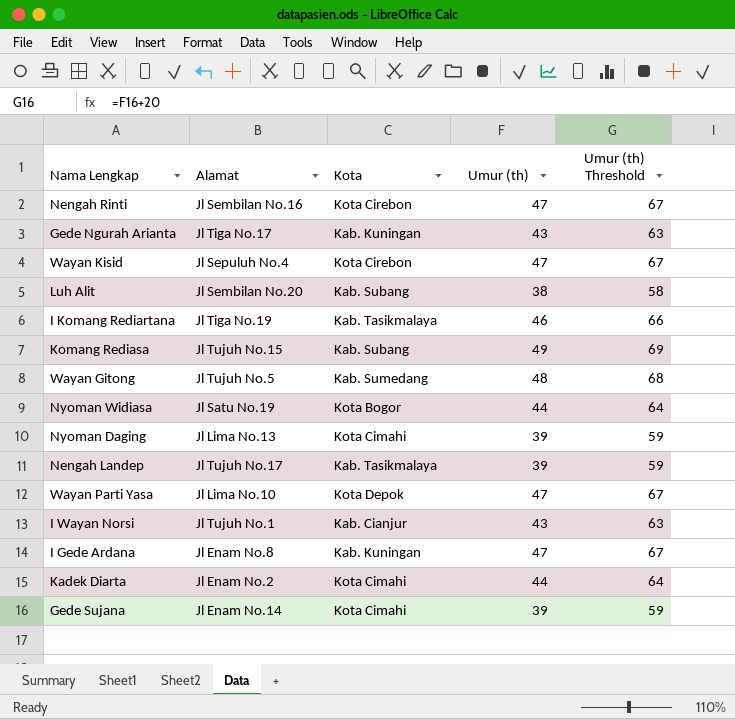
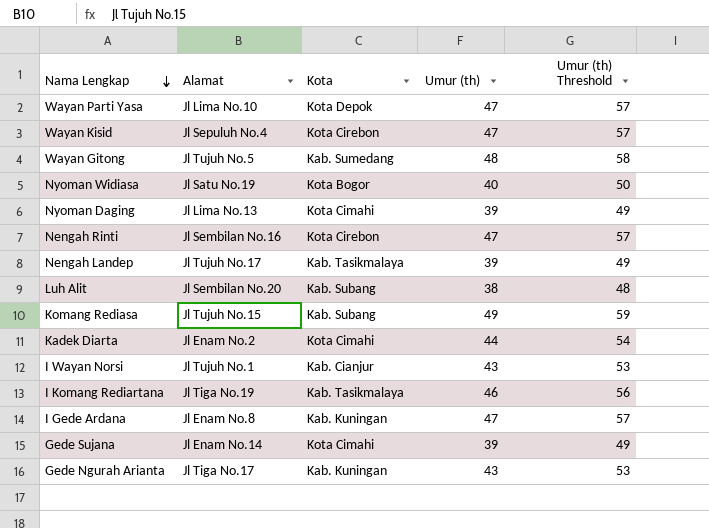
row order: none -> Nama Lengkap descending
column Umur (th) Threshold | formula: [Umur (th)] + 20 -> [Umur (th)] + 10
Nyoman Widiasa | Umur (th): 44 -> 40

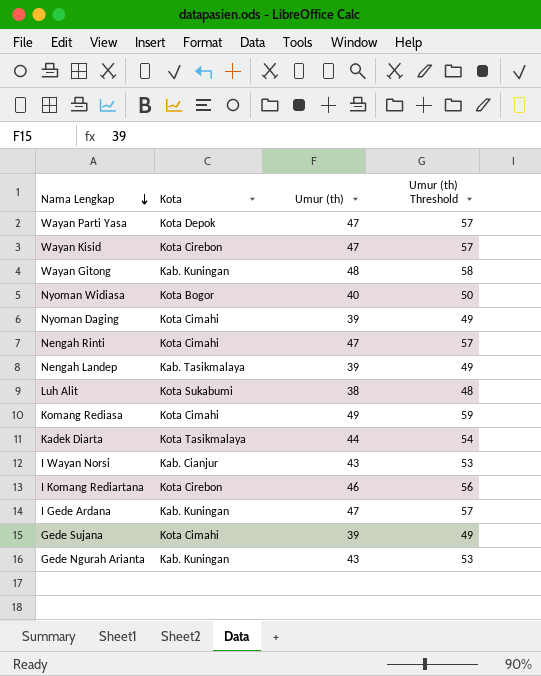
column Alamat | position: 2 -> none
Wayan Gitong | Kota: Kab. Sumedang -> Kab. Kuningan
Nengah Rinti | Kota: Kota Cirebon -> Kota Cimahi
Luh Alit | Kota: Kab. Subang -> Kota Sukabumi
Komang Rediasa | Kota: Kab. Subang -> Kota Cimahi
Kadek Diarta | Kota: Kota Cimahi -> Kota Tasikmalaya
I Komang Rediartana | Kota: Kab. Tasikmalaya -> Kota Cirebon

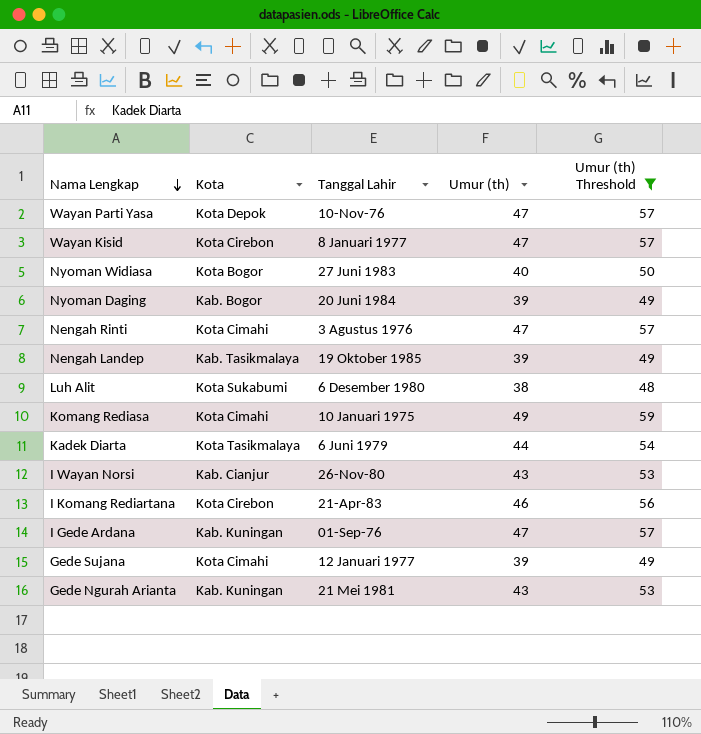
filter: none -> Umur (th) Threshold != 58
column Tanggal Lahir | position: none -> 3
Nyoman Daging | Kota: Kota Cimahi -> Kab. Bogor

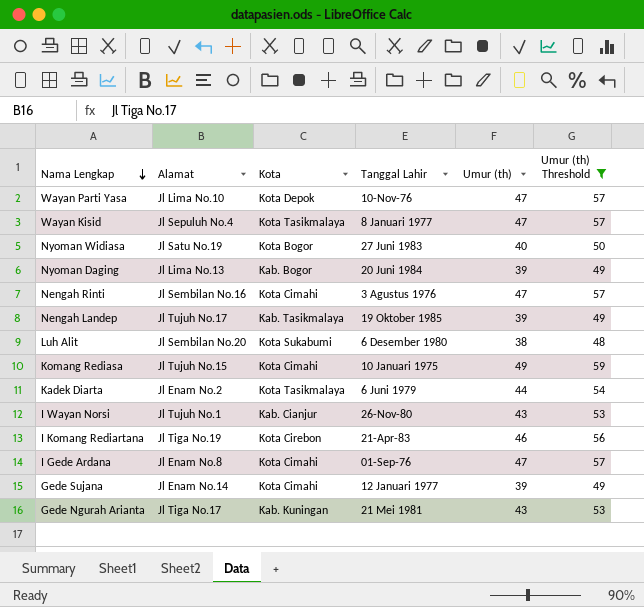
column Alamat | position: none -> 2
Wayan Kisid | Kota: Kota Cirebon -> Kota Tasikmalaya
I Gede Ardana | Kota: Kab. Kuningan -> Kota Cimahi

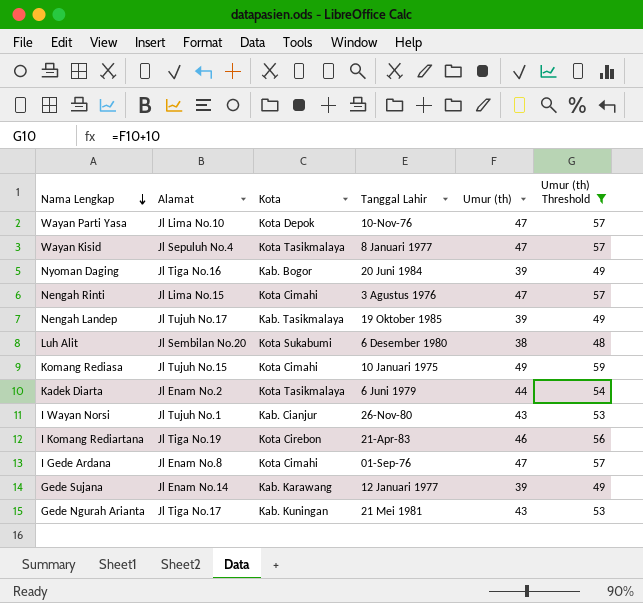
row Nyoman Widiasa: Jl Satu No.19 | Kota Bogor | 27 Juni 1983 | 40 | 50 -> none
Nyoman Daging | Alamat: Jl Lima No.13 -> Jl Tiga No.16
Nengah Rinti | Alamat: Jl Sembilan No.16 -> Jl Lima No.15
Gede Sujana | Kota: Kota Cimahi -> Kab. Karawang

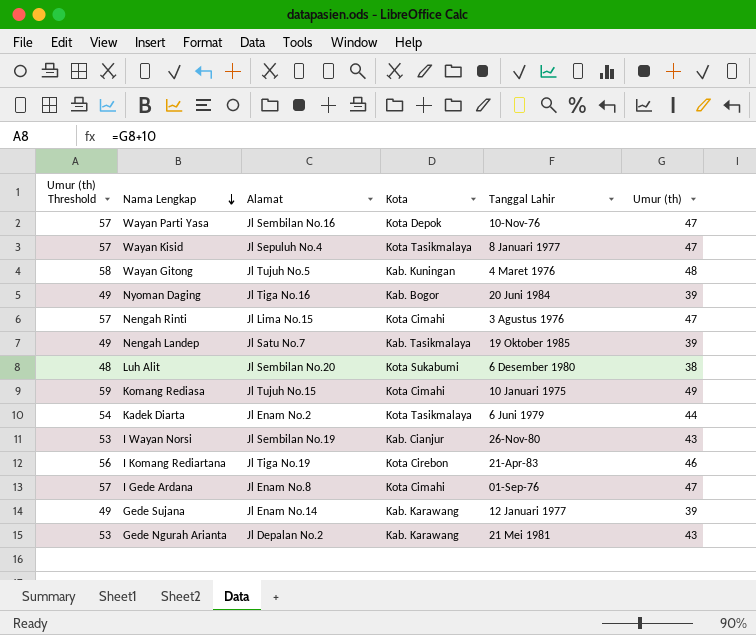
filter: Umur (th) Threshold != 58 -> none
column Umur (th) Threshold | position: 6 -> 1
Wayan Parti Yasa | Alamat: Jl Lima No.10 -> Jl Sembilan No.16
Nengah Landep | Alamat: Jl Tujuh No.17 -> Jl Satu No.7
I Wayan Norsi | Alamat: Jl Tujuh No.1 -> Jl Sembilan No.19
Gede Ngurah Arianta | Alamat: Jl Tiga No.17 -> Jl Depalan No.2
Gede Ngurah Arianta | Kota: Kab. Kuningan -> Kab. Karawang

